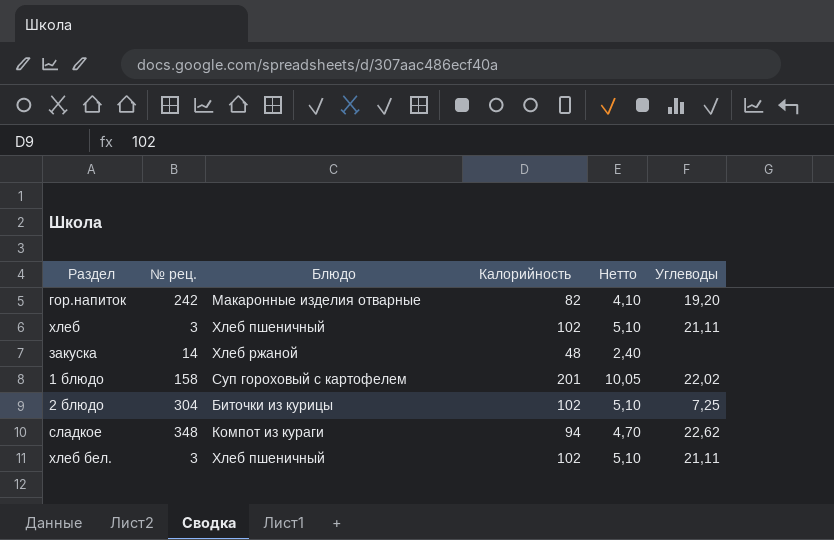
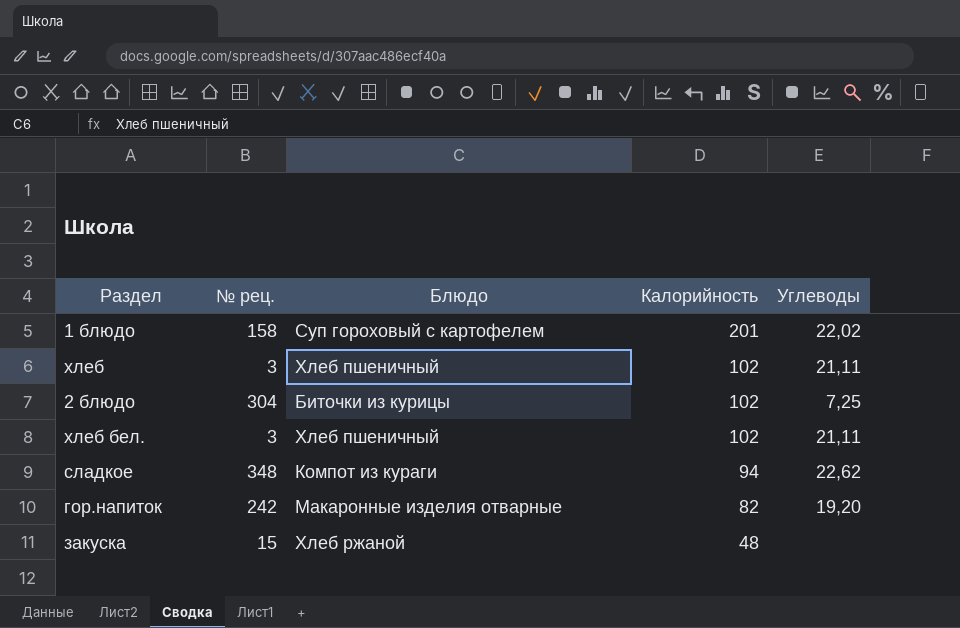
row order: none -> Калорийность descending
column Нетто | formula: [Калорийность] * 0,05 -> none
закуска | № рец.: 14 -> 15

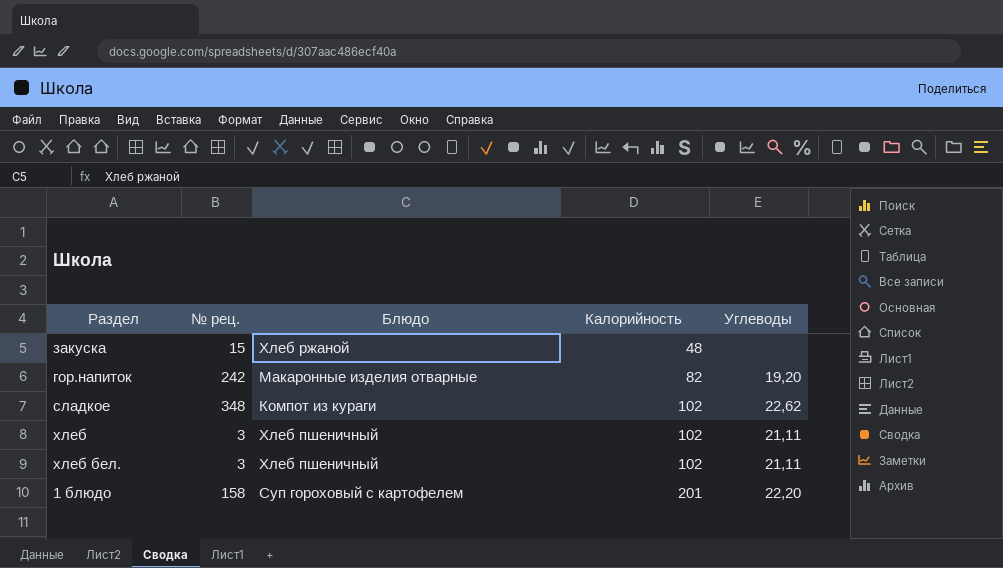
row order: Калорийность descending -> Калорийность ascending
row 2 блюдо: 304 | Биточки из курицы | 102 | 7,25 -> none
сладкое | Калорийность: 94 -> 102
1 блюдо | Углеводы: 22,02 -> 22,20

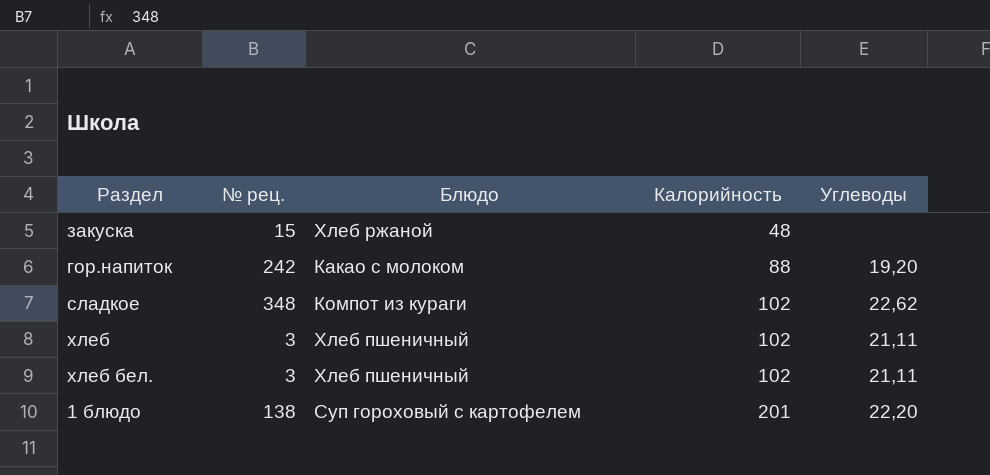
гор.напиток | Блюдо: Макаронные изделия отварные -> Какао с молоком
гор.напиток | Калорийность: 82 -> 88
1 блюдо | № рец.: 158 -> 138

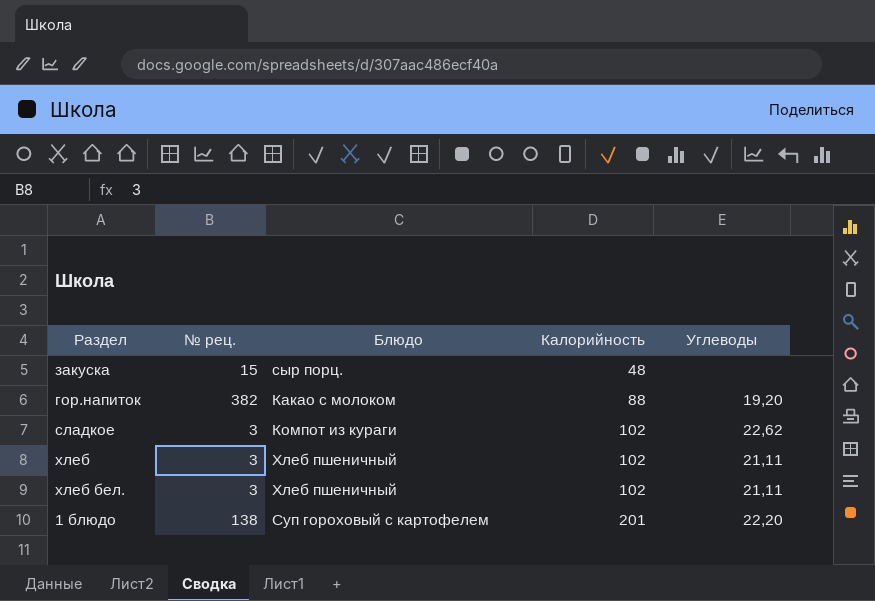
закуска | Блюдо: Хлеб ржаной -> сыр порц.
гор.напиток | № рец.: 242 -> 382
сладкое | № рец.: 348 -> 3

